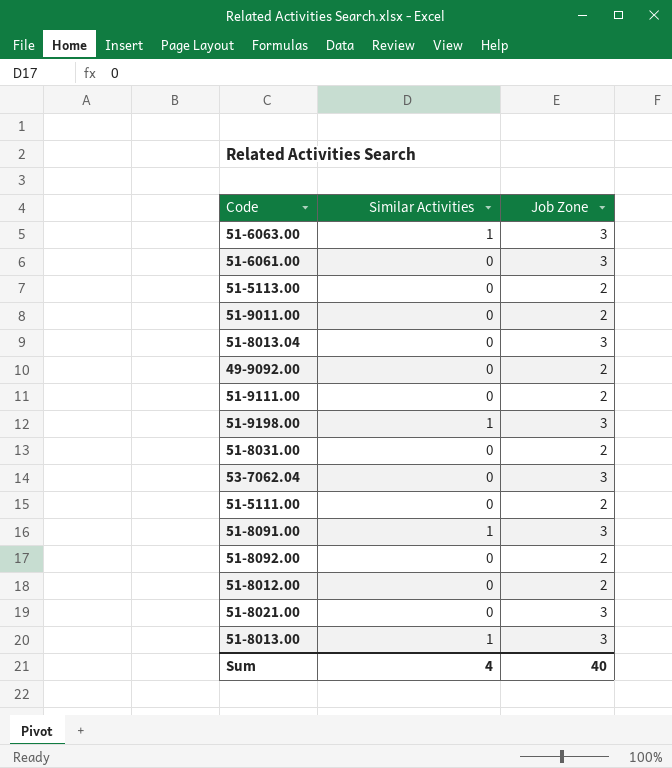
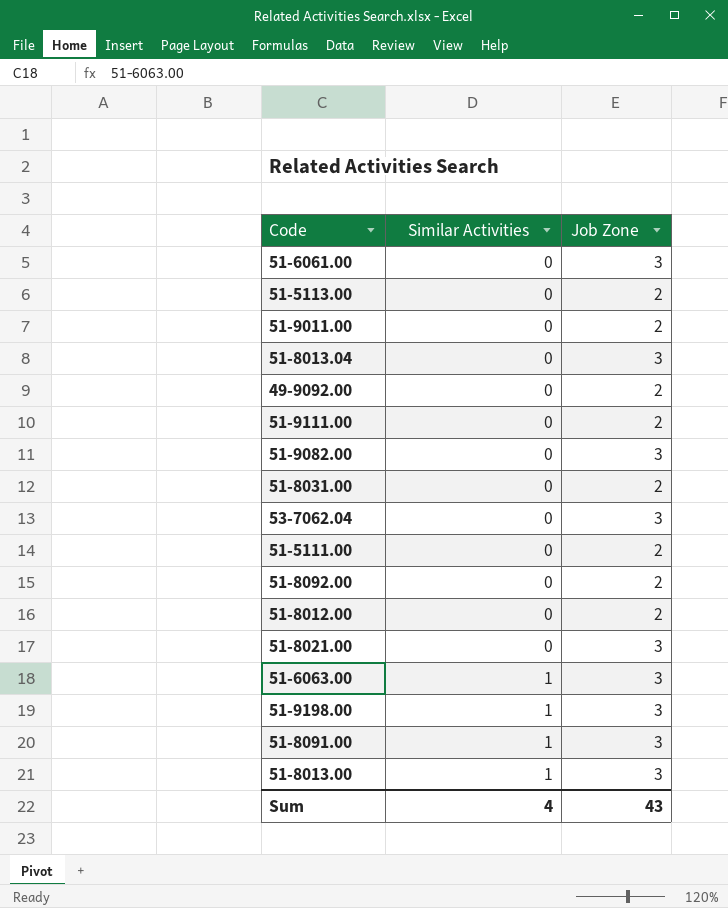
row order: none -> Similar Activities ascending
row 51-9082.00: none -> 0 | 3
Sum | Job Zone: 40 -> 43

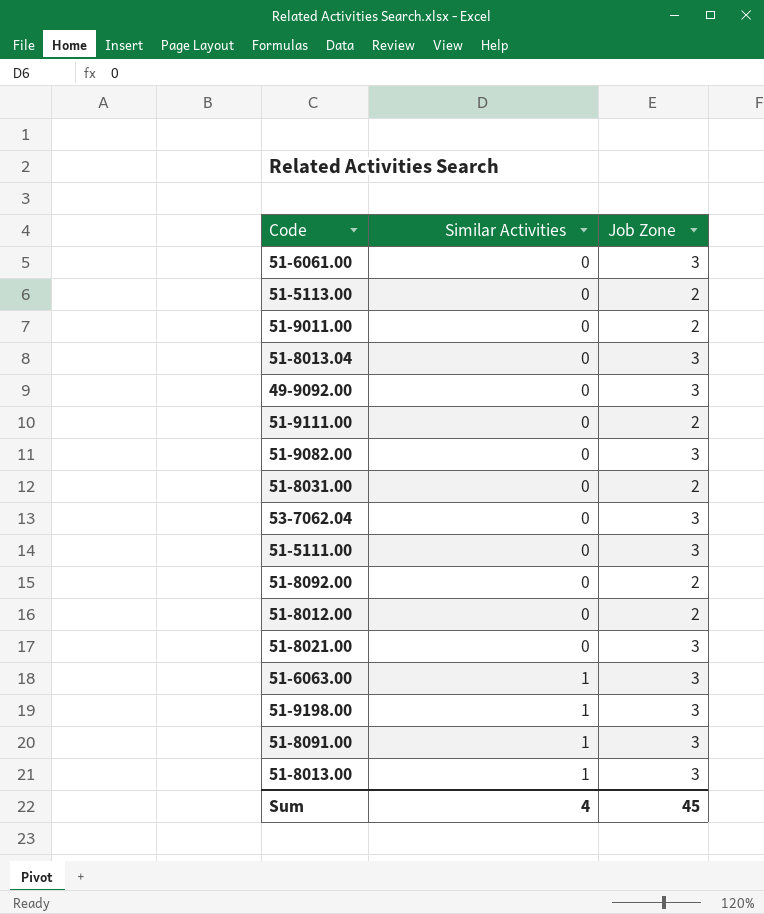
49-9092.00 | Job Zone: 2 -> 3
51-5111.00 | Job Zone: 2 -> 3
Sum | Job Zone: 43 -> 45

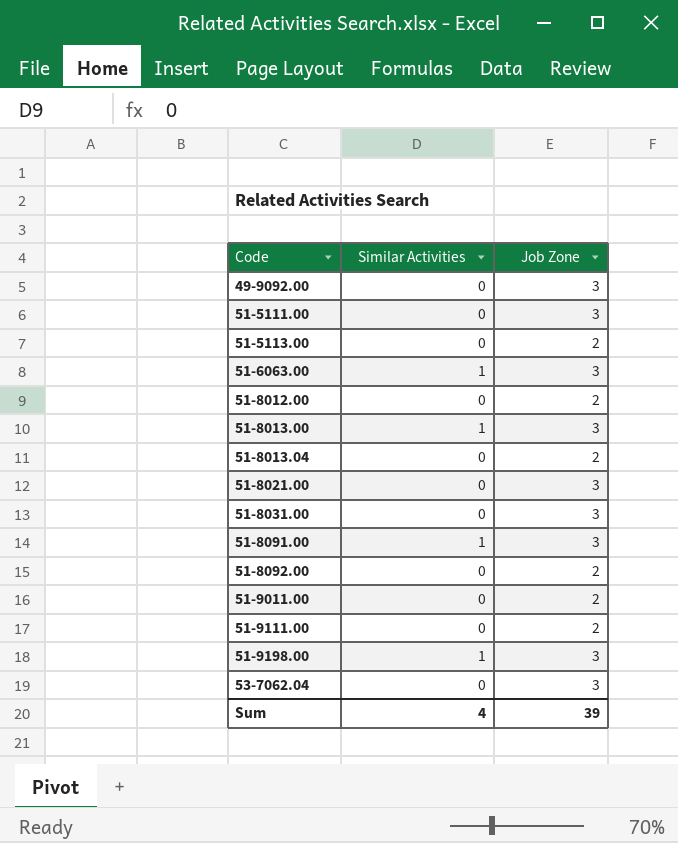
row order: Similar Activities ascending -> Code ascending
row 51-6061.00: 0 | 3 -> none
row 51-9082.00: 0 | 3 -> none
51-8013.04 | Job Zone: 3 -> 2
51-8031.00 | Job Zone: 2 -> 3
Sum | Job Zone: 45 -> 39

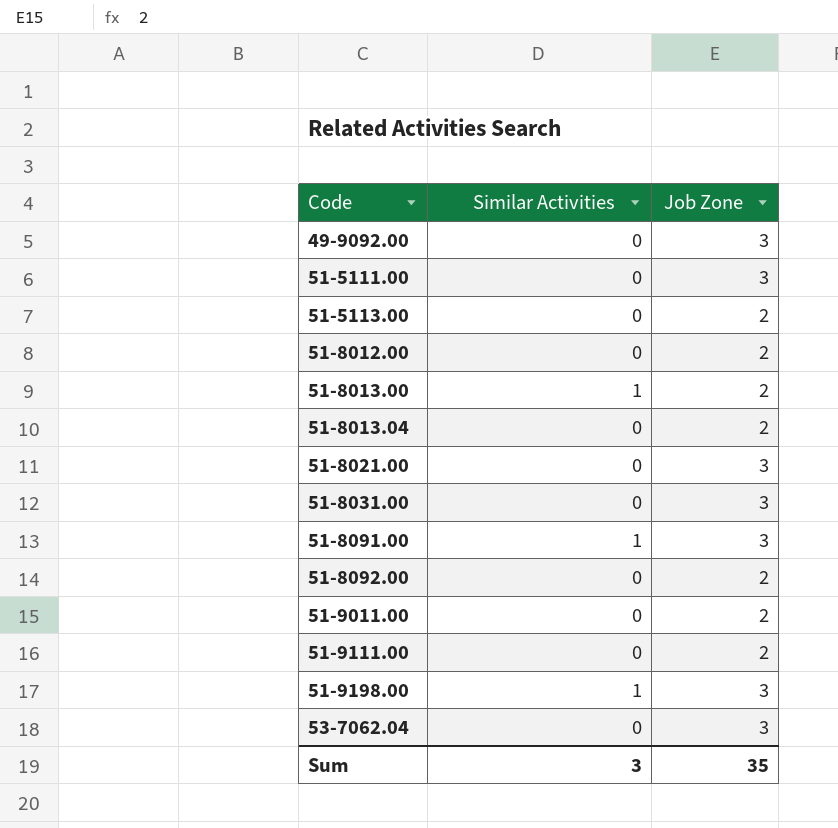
row 51-6063.00: 1 | 3 -> none
51-8013.00 | Job Zone: 3 -> 2
Sum | Similar Activities: 4 -> 3
Sum | Job Zone: 39 -> 35

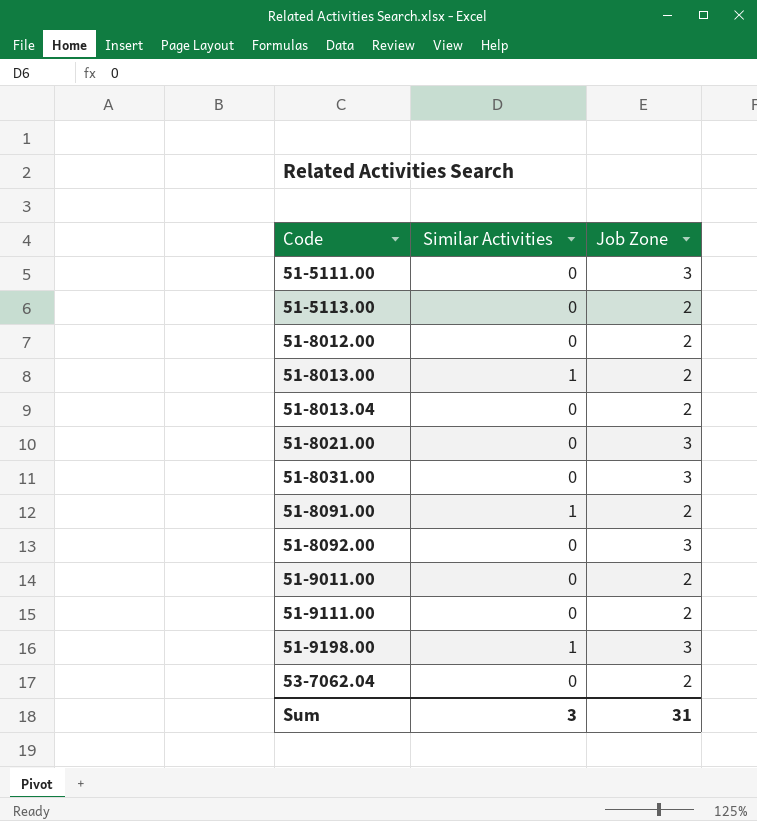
row 49-9092.00: 0 | 3 -> none
51-8091.00 | Job Zone: 3 -> 2
51-8092.00 | Job Zone: 2 -> 3
53-7062.04 | Job Zone: 3 -> 2
Sum | Job Zone: 35 -> 31

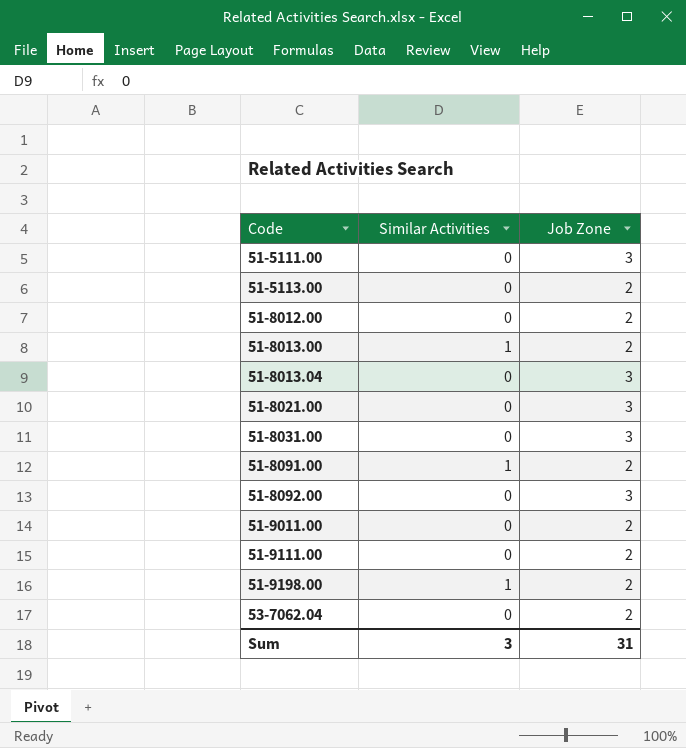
51-8013.04 | Job Zone: 2 -> 3
51-9198.00 | Job Zone: 3 -> 2

